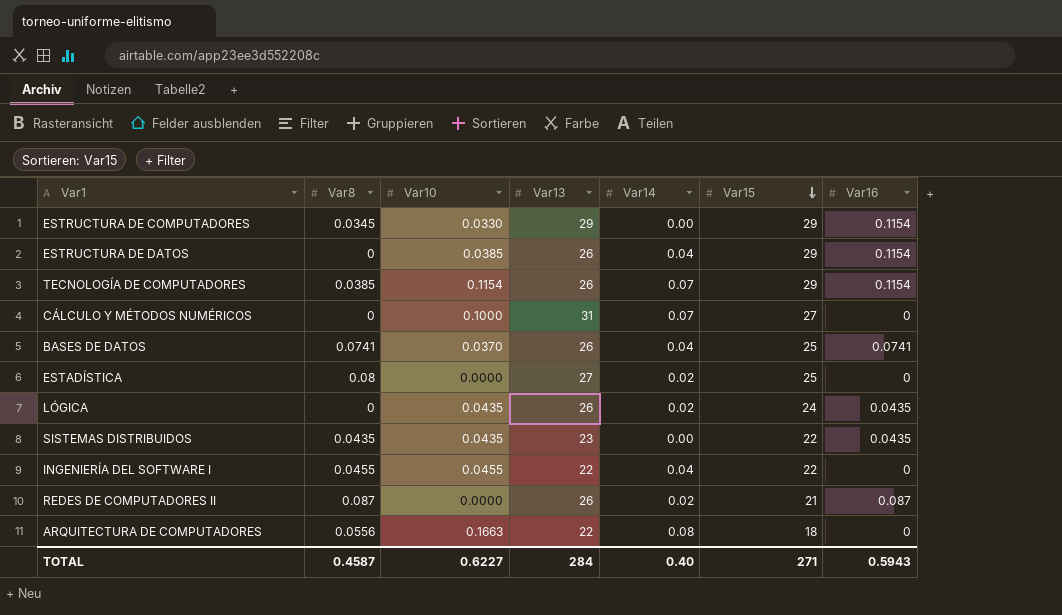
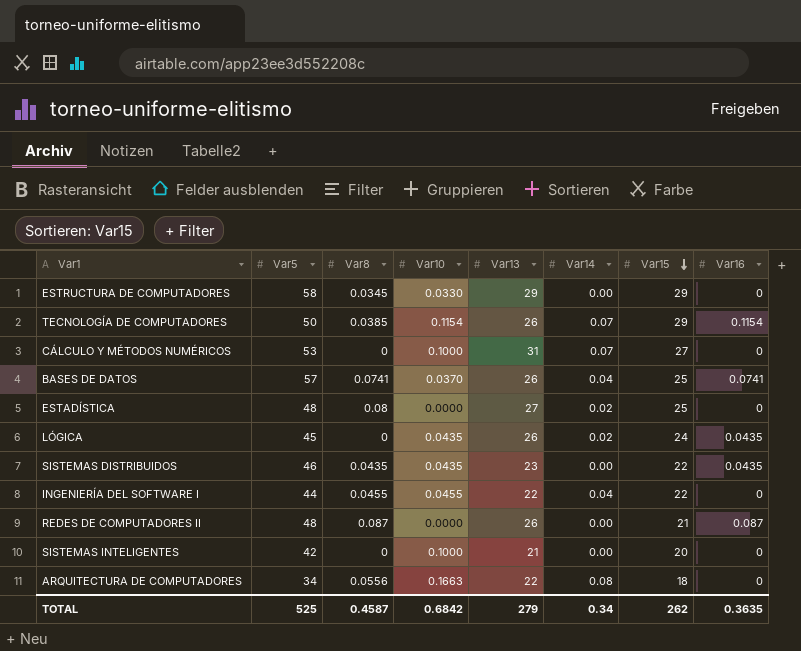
column Var5 | position: none -> 2
row ESTRUCTURA DE DATOS: 0 | 0.0385 | 26 | 0.04 | 29 | 0.1154 -> none
ESTRUCTURA DE COMPUTADORES | Var16: 0.1154 -> 0
REDES DE COMPUTADORES II | Var14: 0.02 -> 0.00
row SISTEMAS INTELIGENTES: none -> 42 | 0 | 0.1000 | 21 | 0.00 | 20 | 0
TOTAL | Var10: 0.6227 -> 0.6842
TOTAL | Var13: 284 -> 279
TOTAL | Var14: 0.40 -> 0.34
TOTAL | Var15: 271 -> 262
TOTAL | Var16: 0.5943 -> 0.3635

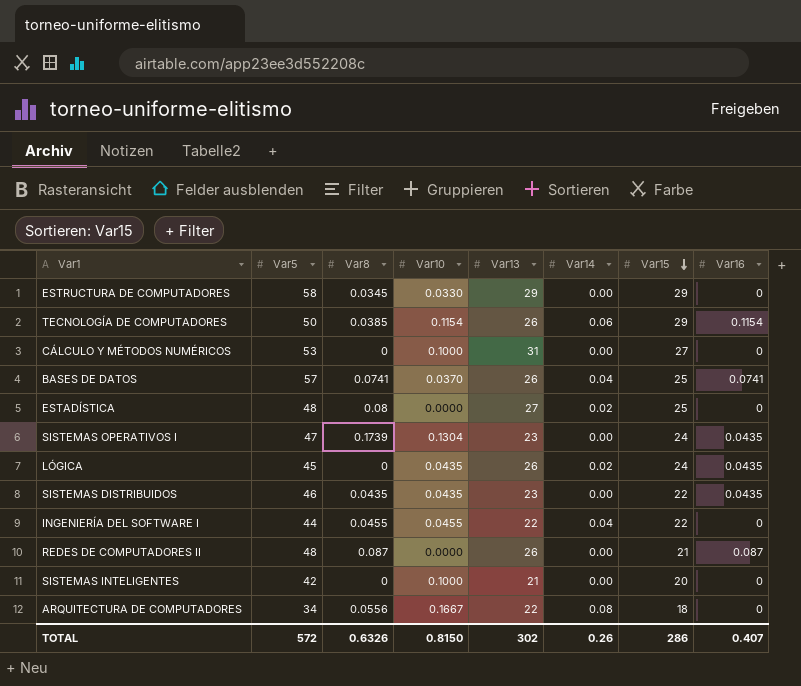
TECNOLOGÍA DE COMPUTADORES | Var14: 0.07 -> 0.06
CÁLCULO Y MÉTODOS NUMÉRICOS | Var14: 0.07 -> 0.00
row SISTEMAS OPERATIVOS I: none -> 47 | 0.1739 | 0.1304 | 23 | 0.00 | 24 | 0.0435
ARQUITECTURA DE COMPUTADORES | Var10: 0.1663 -> 0.1667
TOTAL | Var5: 525 -> 572
TOTAL | Var8: 0.4587 -> 0.6326
TOTAL | Var10: 0.6842 -> 0.8150
TOTAL | Var13: 279 -> 302
TOTAL | Var14: 0.34 -> 0.26
TOTAL | Var15: 262 -> 286
TOTAL | Var16: 0.3635 -> 0.407

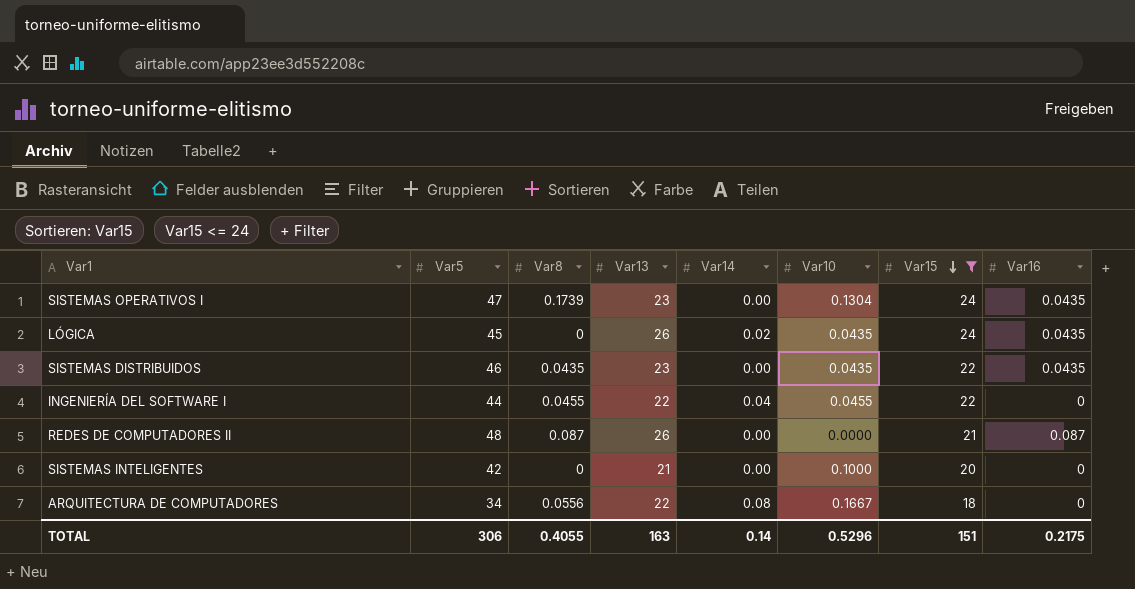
filter: none -> Var15 <= 24
column Var10 | position: 4 -> 6
TOTAL | Var5: 572 -> 306
TOTAL | Var8: 0.6326 -> 0.4055
TOTAL | Var13: 302 -> 163
TOTAL | Var14: 0.26 -> 0.14
TOTAL | Var10: 0.8150 -> 0.5296
TOTAL | Var15: 286 -> 151
TOTAL | Var16: 0.407 -> 0.2175

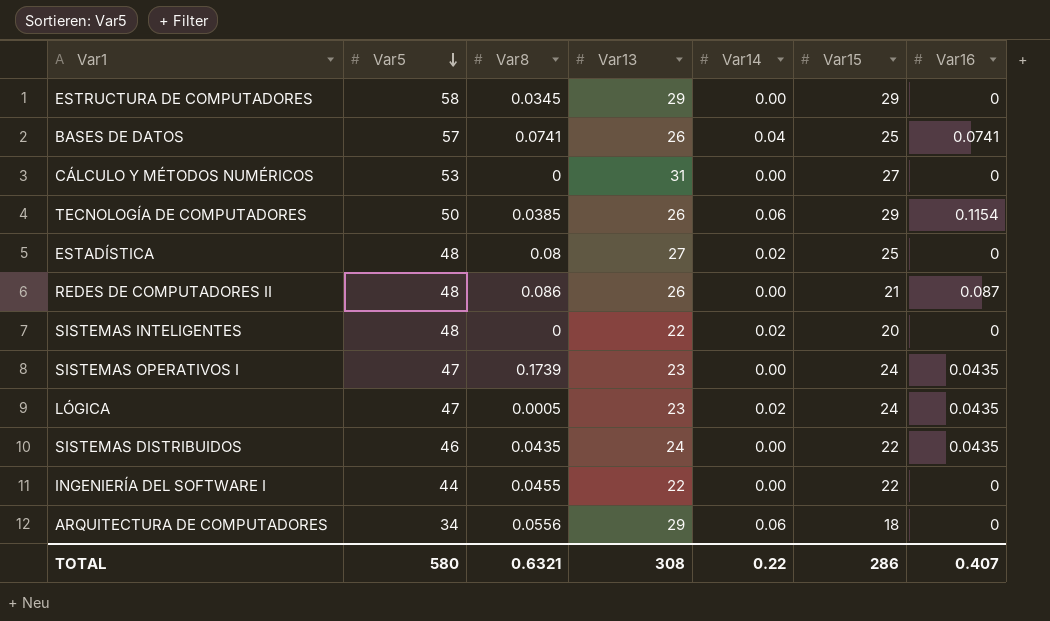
filter: Var15 <= 24 -> none
row order: Var15 descending -> Var5 descending
column Var10 | position: 6 -> none
REDES DE COMPUTADORES II | Var8: 0.087 -> 0.086
SISTEMAS INTELIGENTES | Var5: 42 -> 48
SISTEMAS INTELIGENTES | Var13: 21 -> 22
SISTEMAS INTELIGENTES | Var14: 0.00 -> 0.02
LÓGICA | Var5: 45 -> 47
LÓGICA | Var8: 0 -> 0.0005
LÓGICA | Var13: 26 -> 23
SISTEMAS DISTRIBUIDOS | Var13: 23 -> 24
INGENIERÍA DEL SOFTWARE I | Var14: 0.04 -> 0.00
ARQUITECTURA DE COMPUTADORES | Var13: 22 -> 29
ARQUITECTURA DE COMPUTADORES | Var14: 0.08 -> 0.06
TOTAL | Var5: 306 -> 580
TOTAL | Var8: 0.4055 -> 0.6321
TOTAL | Var13: 163 -> 308
TOTAL | Var14: 0.14 -> 0.22
TOTAL | Var15: 151 -> 286
TOTAL | Var16: 0.2175 -> 0.407

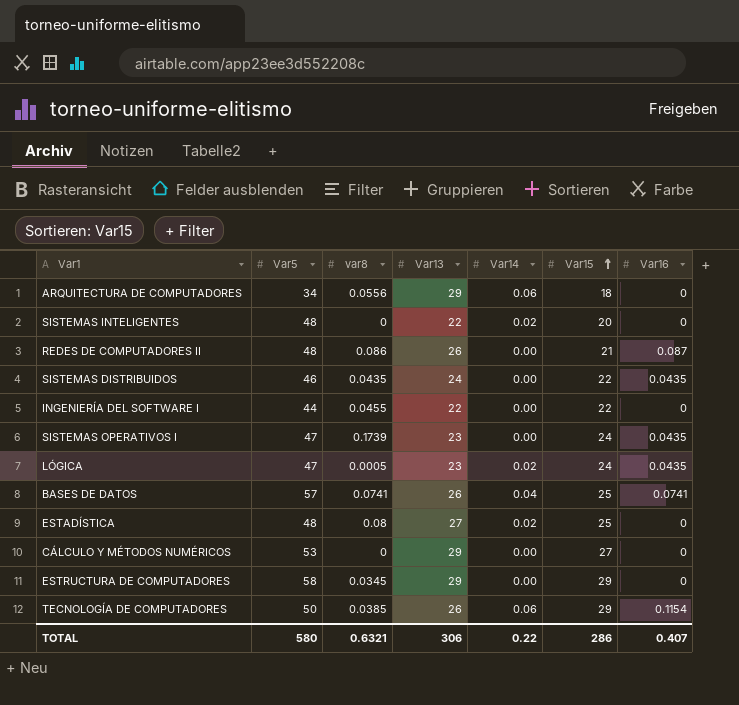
row order: Var5 descending -> Var15 ascending
column name: Var8 -> var8
CÁLCULO Y MÉTODOS NUMÉRICOS | Var13: 31 -> 29
TOTAL | Var13: 308 -> 306

